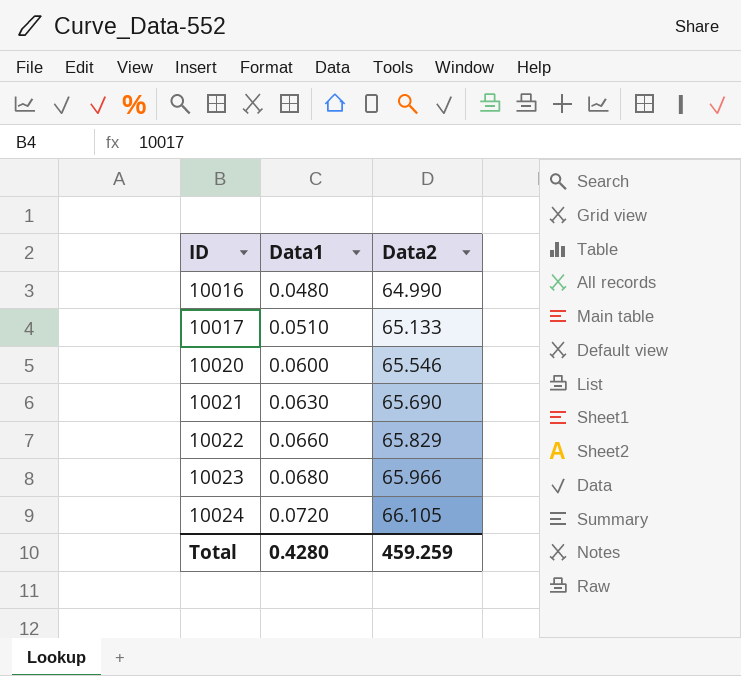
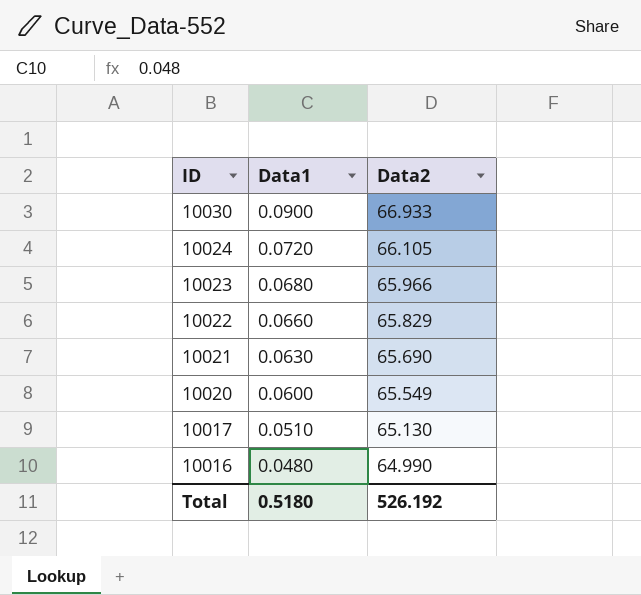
row order: ID ascending -> ID descending
row 10030: none -> 0.0900 | 66.933
10020 | Data2: 65.546 -> 65.549
10017 | Data2: 65.133 -> 65.130
Total | Data1: 0.4280 -> 0.5180
Total | Data2: 459.259 -> 526.192

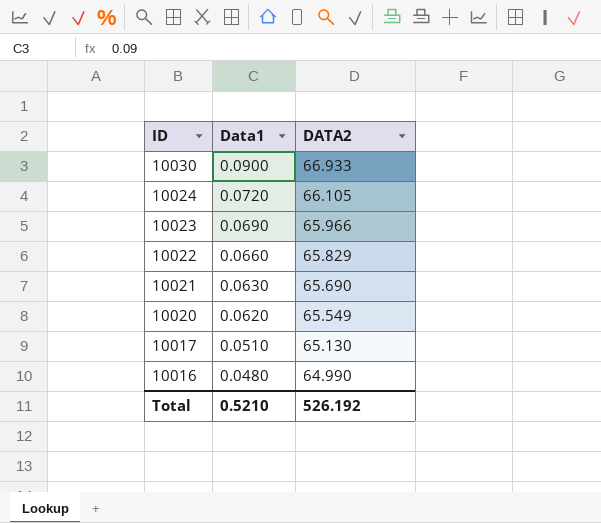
column name: Data2 -> DATA2
10023 | Data1: 0.0680 -> 0.0690
10020 | Data1: 0.0600 -> 0.0620
Total | Data1: 0.5180 -> 0.5210

